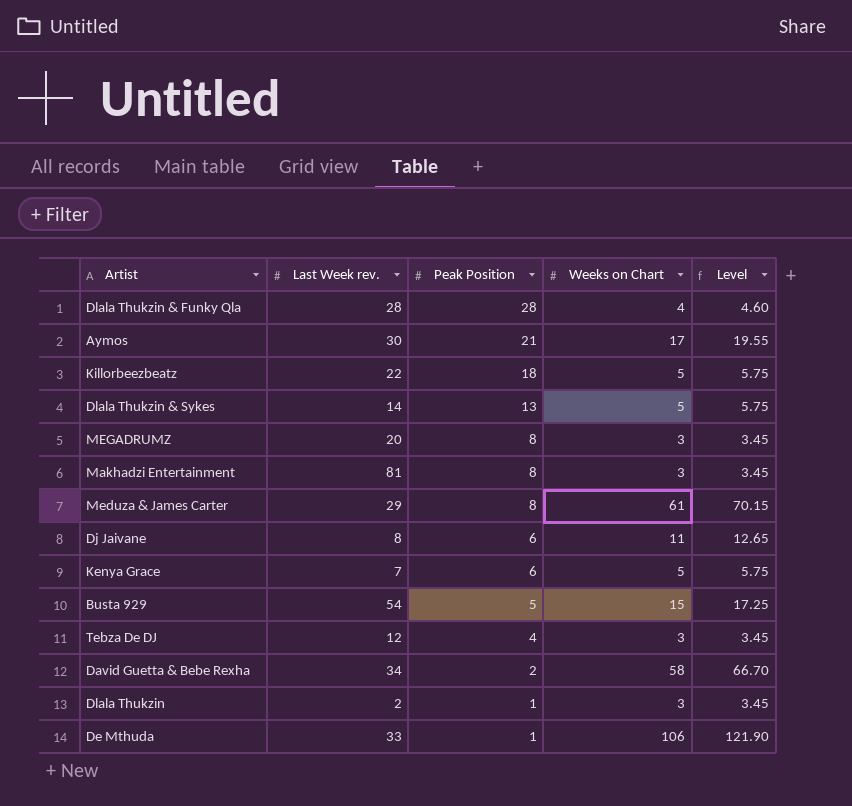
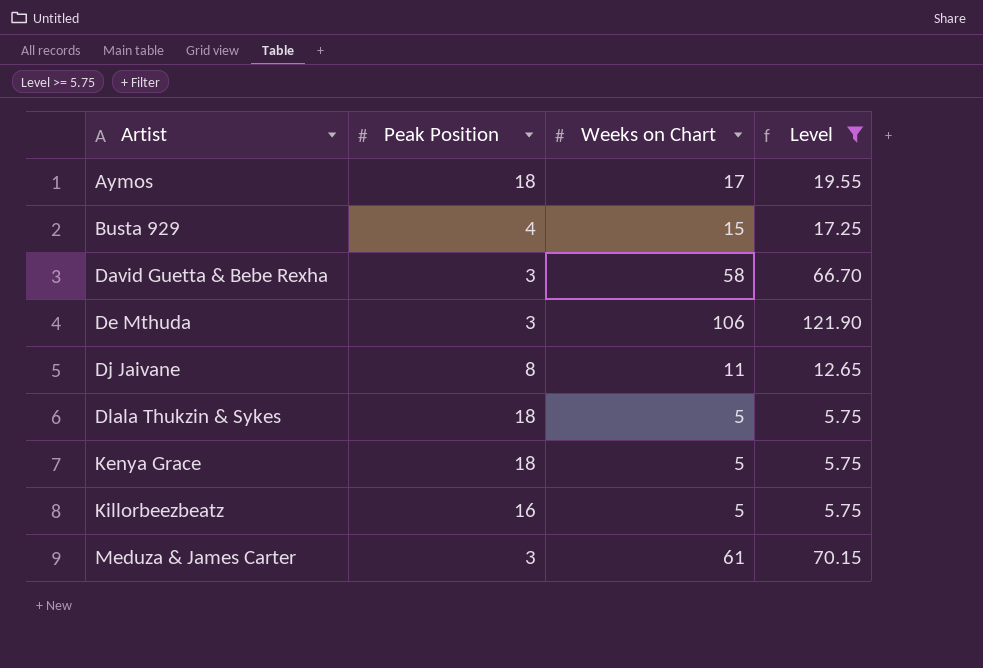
filter: none -> Level >= 5.75
row order: Peak Position descending -> Artist ascending
column Last Week rev. | position: 2 -> none
Aymos | Peak Position: 21 -> 18
Busta 929 | Peak Position: 5 -> 4
David Guetta & Bebe Rexha | Peak Position: 2 -> 3
De Mthuda | Peak Position: 1 -> 3
Dj Jaivane | Peak Position: 6 -> 8
Dlala Thukzin & Sykes | Peak Position: 13 -> 18
Kenya Grace | Peak Position: 6 -> 18
Killorbeezbeatz | Peak Position: 18 -> 16
Meduza & James Carter | Peak Position: 8 -> 3

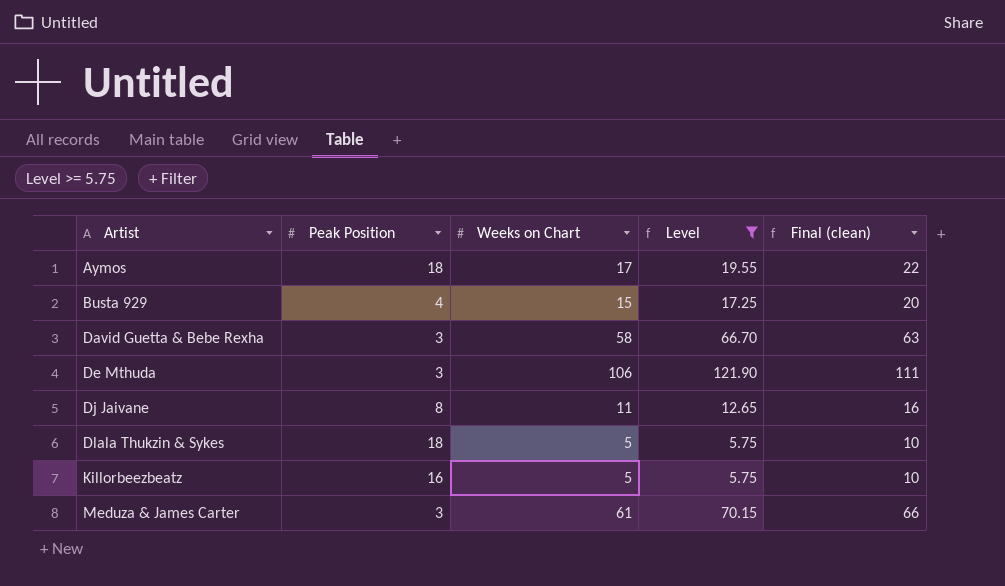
column Final (clean) | formula: none -> [Weeks on Chart] + 5
row Kenya Grace: 18 | 5 | 5.75 -> none

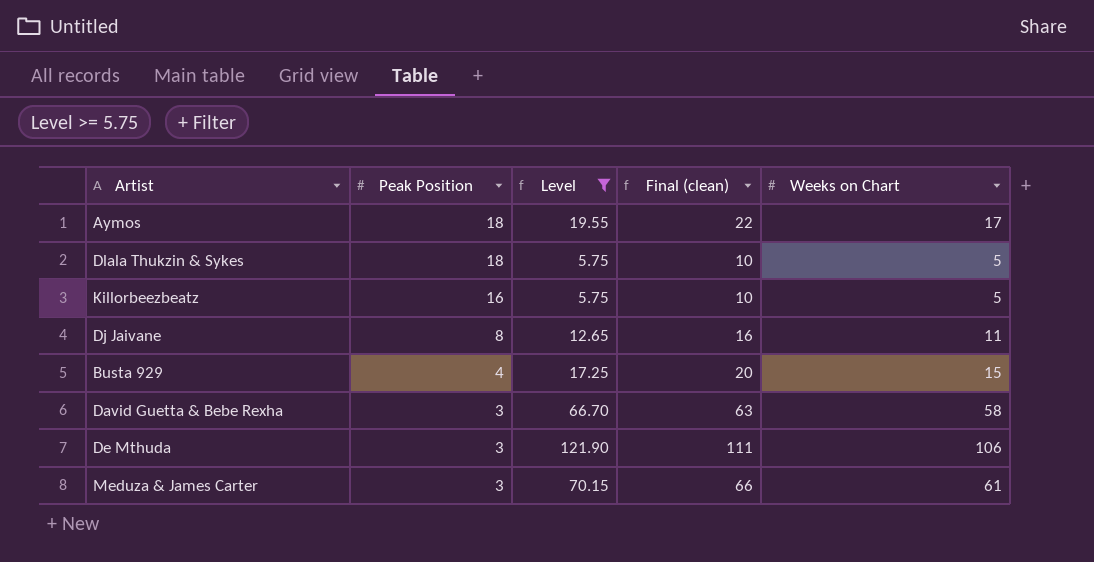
row order: Artist ascending -> Peak Position descending
column Weeks on Chart | position: 3 -> 5

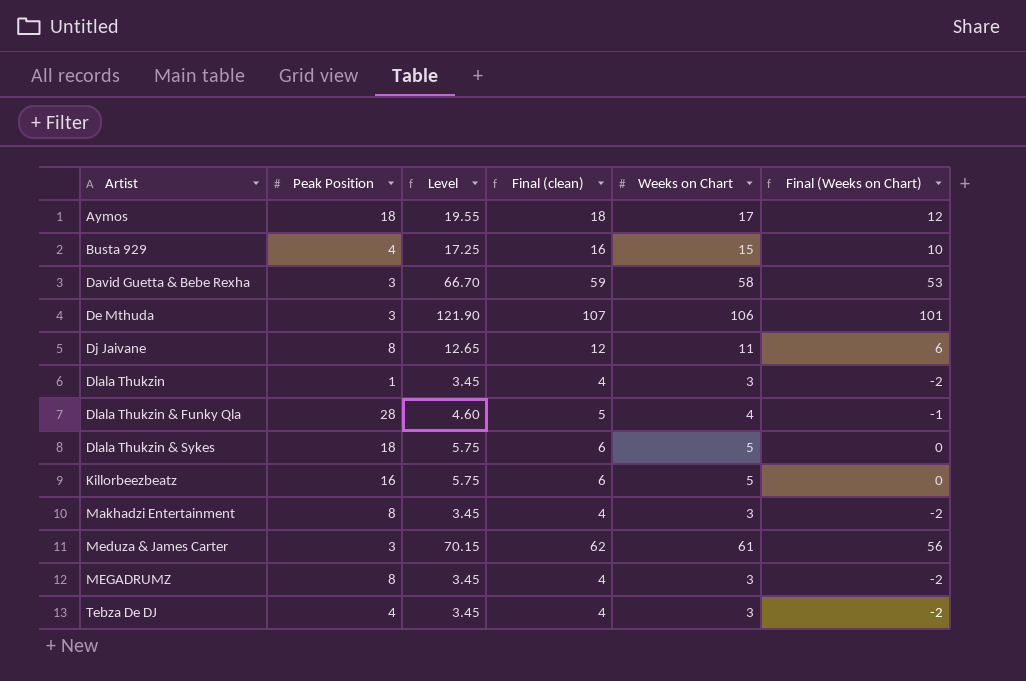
filter: Level >= 5.75 -> none
row order: Peak Position descending -> Artist ascending
column Final (clean) | formula: [Weeks on Chart] + 5 -> [Weeks on Chart] + 1
column Final (Weeks on Chart) | formula: none -> [Weeks on Chart] - 5

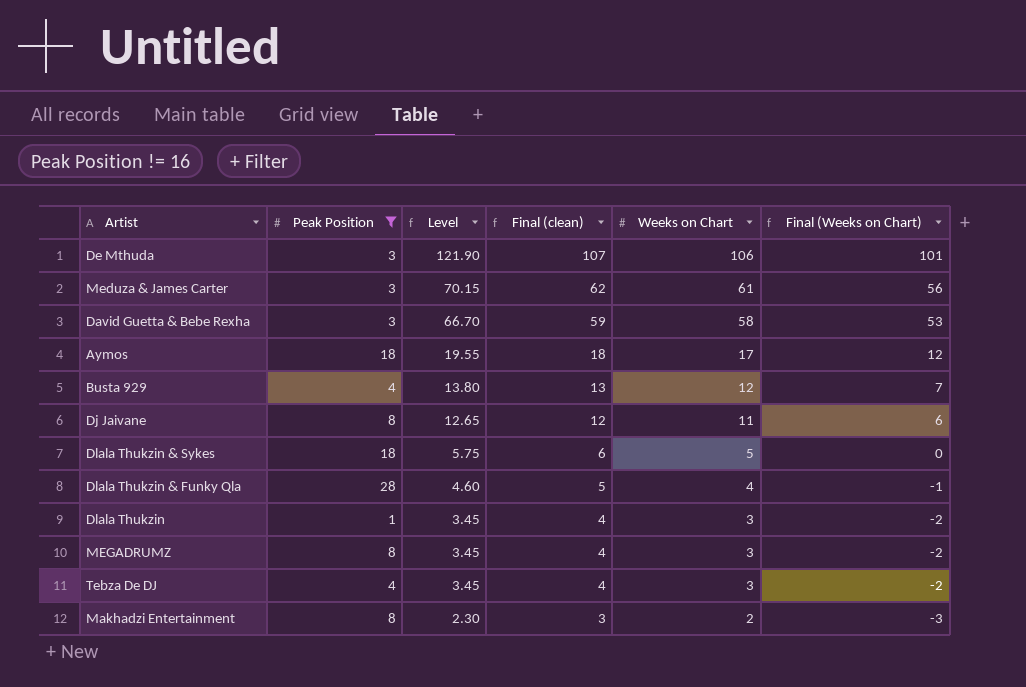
filter: none -> Peak Position != 16
row order: Artist ascending -> Level descending
Busta 929 | Level: 17.25 -> 13.80
Busta 929 | Final (clean): 16 -> 13
Busta 929 | Weeks on Chart: 15 -> 12
Busta 929 | Final (Weeks on Chart): 10 -> 7
Makhadzi Entertainment | Level: 3.45 -> 2.30
Makhadzi Entertainment | Final (clean): 4 -> 3
Makhadzi Entertainment | Weeks on Chart: 3 -> 2
Makhadzi Entertainment | Final (Weeks on Chart): -2 -> -3

